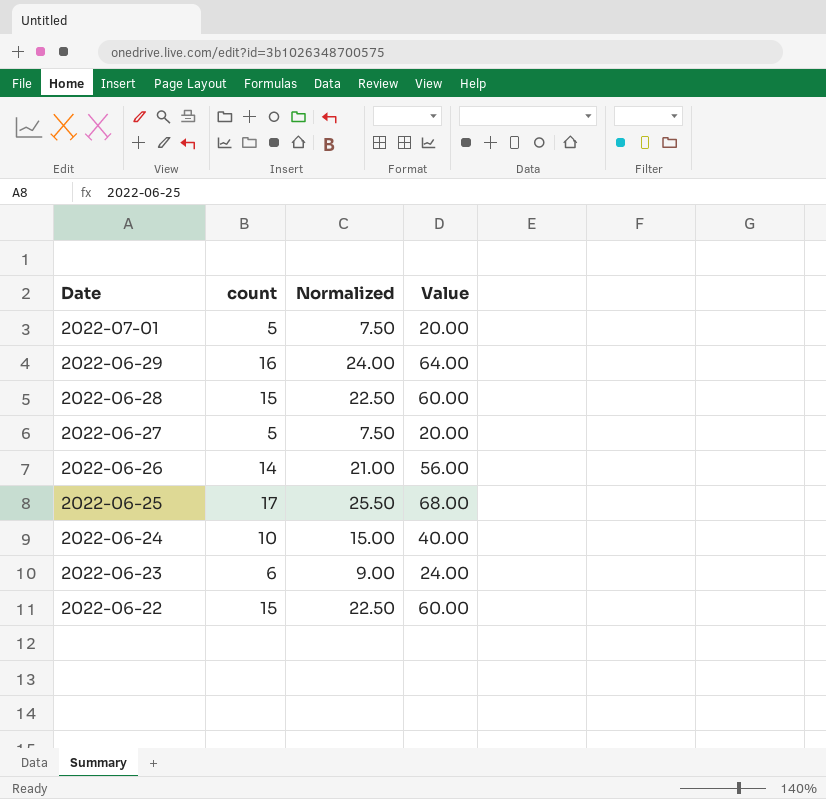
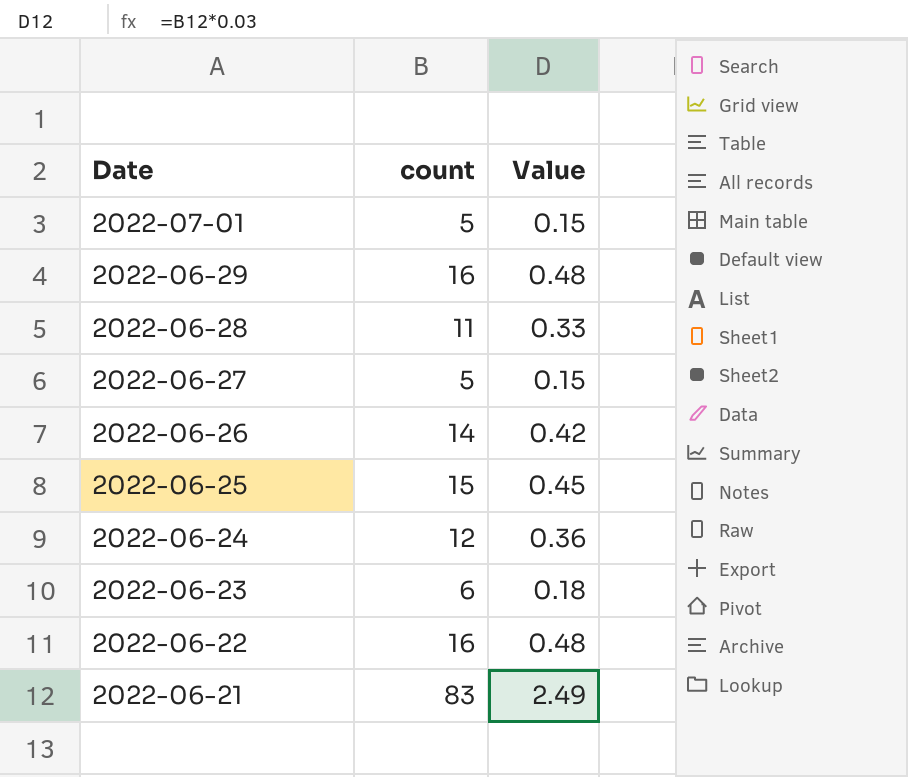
column Normalized | formula: [count] * 1.5 -> none
column Value | formula: [count] * 4 -> [count] * 0.03
2022-06-28 | count: 15 -> 11
2022-06-25 | count: 17 -> 15
2022-06-24 | count: 10 -> 12
2022-06-22 | count: 15 -> 16
row 2022-06-21: none -> 83 | 2.49

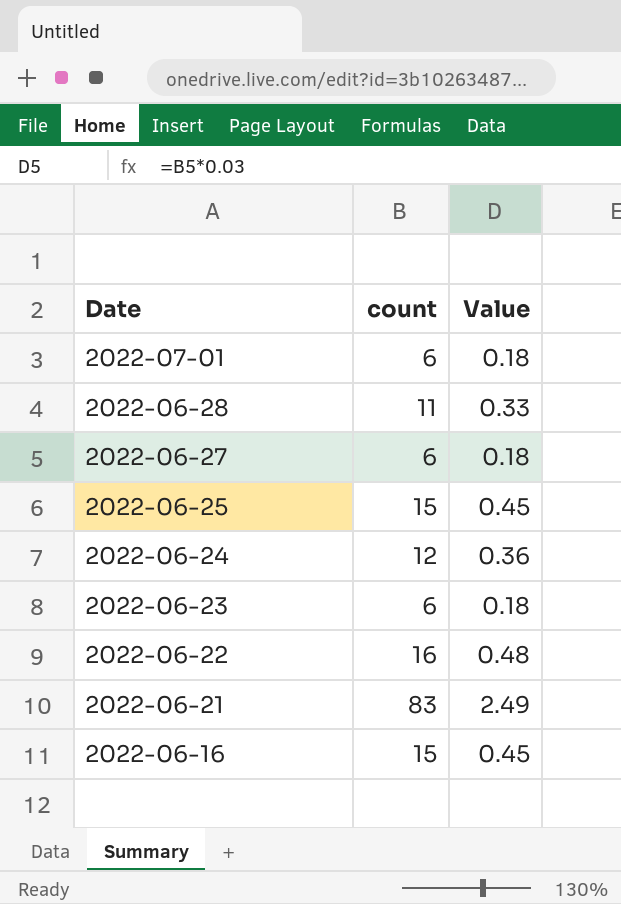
row 2022-06-29: 16 | 0.48 -> none
row 2022-06-26: 14 | 0.42 -> none
2022-07-01 | count: 5 -> 6
2022-07-01 | Value: 0.15 -> 0.18
2022-06-27 | count: 5 -> 6
2022-06-27 | Value: 0.15 -> 0.18
row 2022-06-16: none -> 15 | 0.45

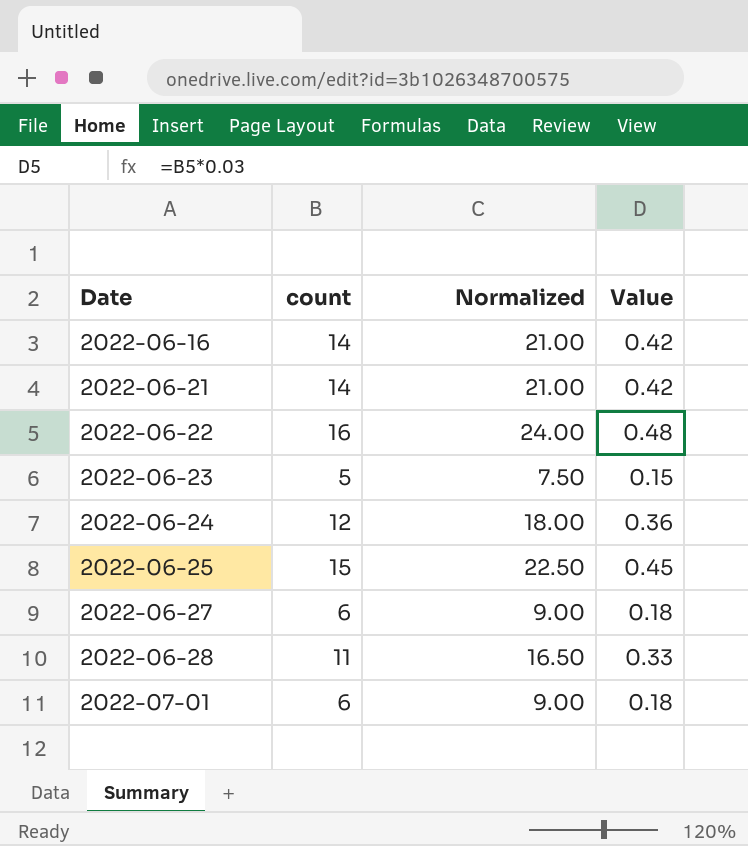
row order: Date descending -> Date ascending
column Normalized | formula: none -> [count] * 1.5
2022-06-16 | count: 15 -> 14
2022-06-16 | Value: 0.45 -> 0.42
2022-06-21 | count: 83 -> 14
2022-06-21 | Value: 2.49 -> 0.42
2022-06-23 | count: 6 -> 5
2022-06-23 | Value: 0.18 -> 0.15

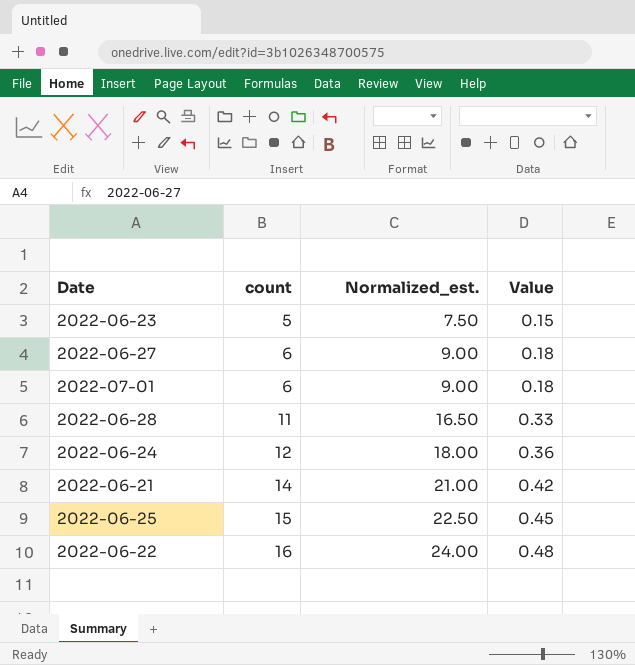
row order: Date ascending -> count ascending
column name: Normalized -> Normalized_est.
row 2022-06-16: 14 | 21.00 | 0.42 -> none

